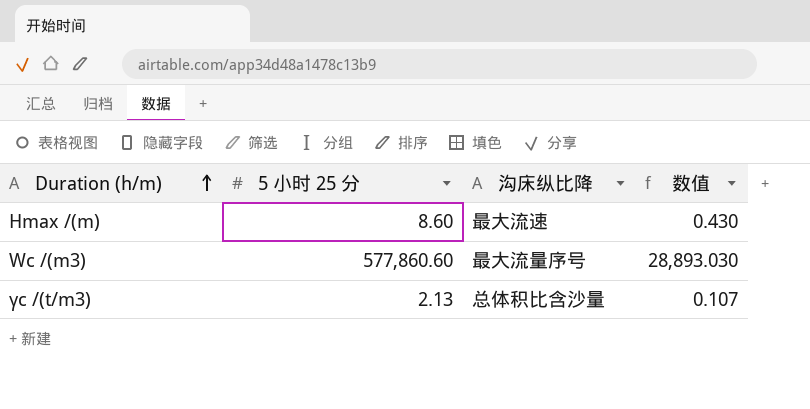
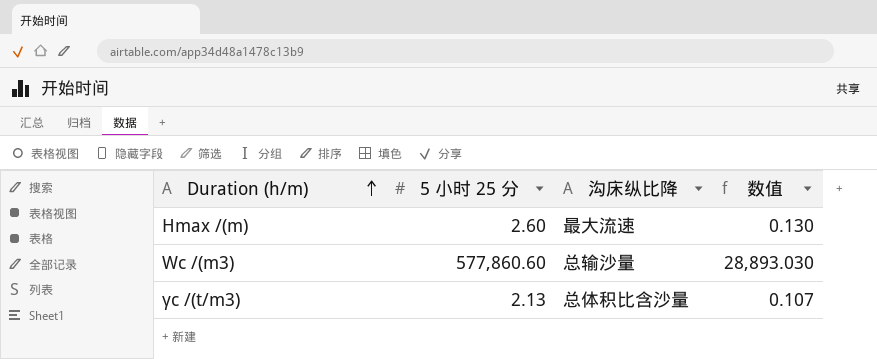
Hmax /(m) | 5 小时 25 分: 8.60 -> 2.60
Hmax /(m) | 数值: 0.430 -> 0.130
Wc /(m3) | 沟床纵比降: 最大流量序号 -> 总输沙量

